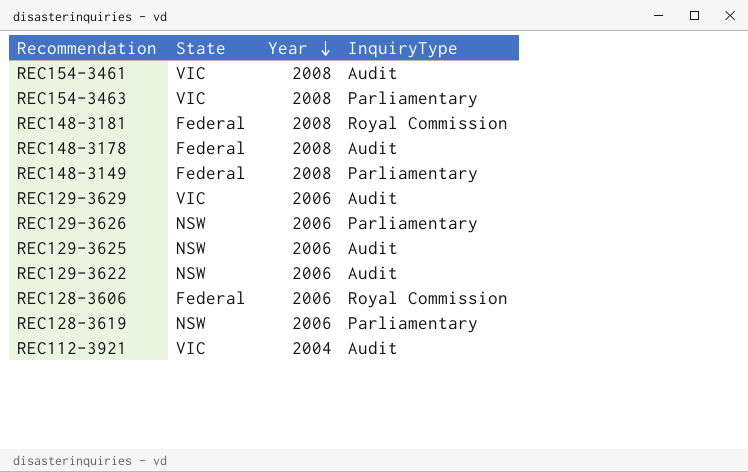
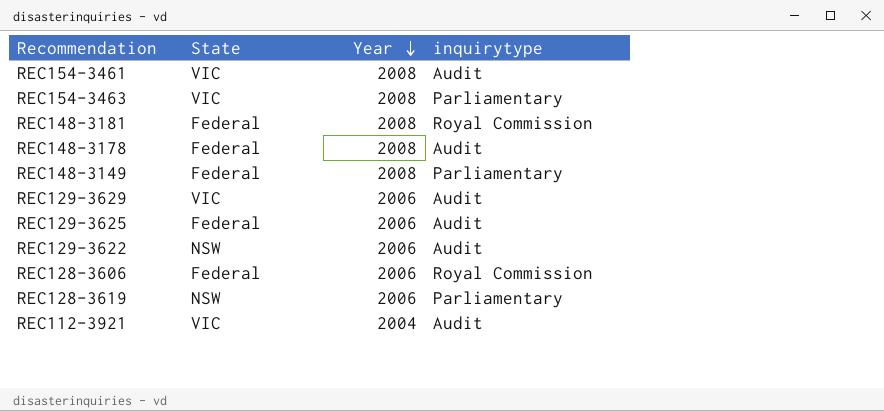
column name: InquiryType -> inquirytype
row REC129-3626: NSW | 2006 | Parliamentary -> none
REC129-3625 | State: NSW -> Federal

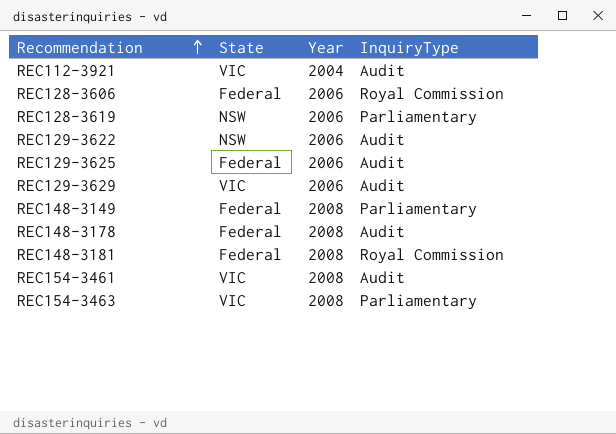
row order: Year descending -> Recommendation ascending
column name: inquirytype -> InquiryType

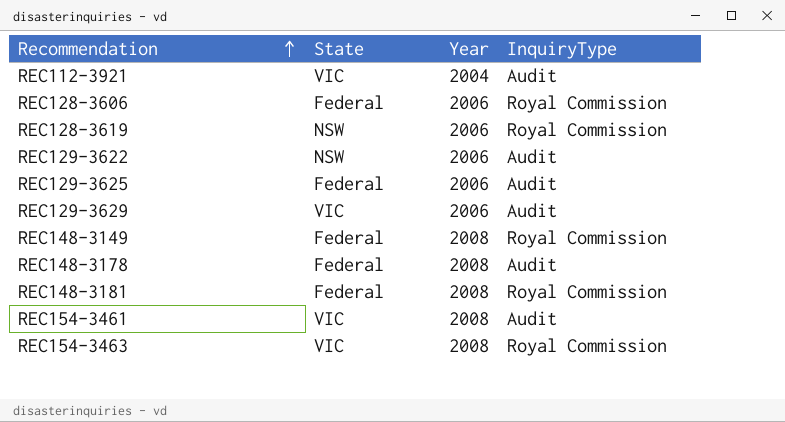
REC128-3619 | InquiryType: Parliamentary -> Royal Commission
REC148-3149 | InquiryType: Parliamentary -> Royal Commission
REC154-3463 | InquiryType: Parliamentary -> Royal Commission

